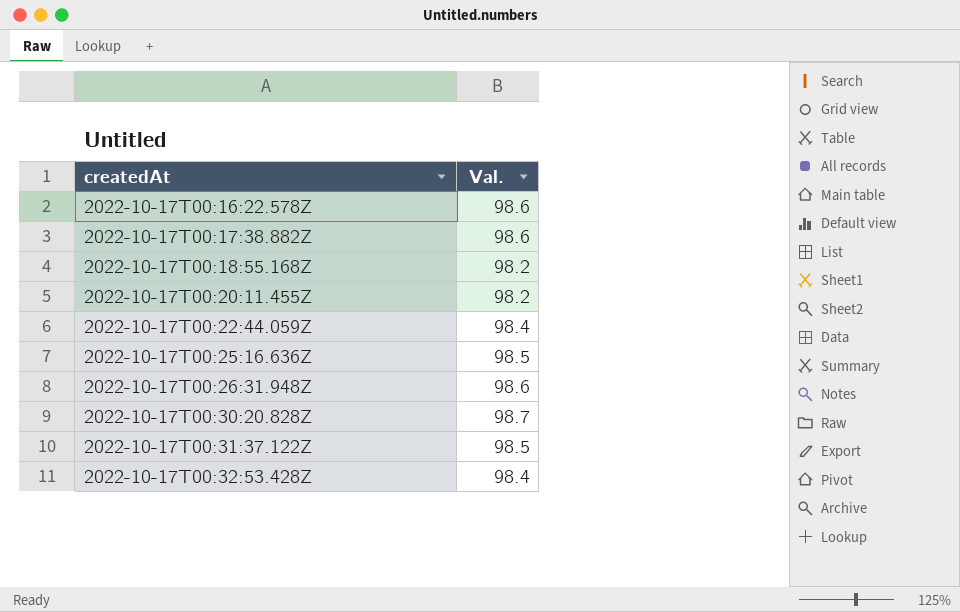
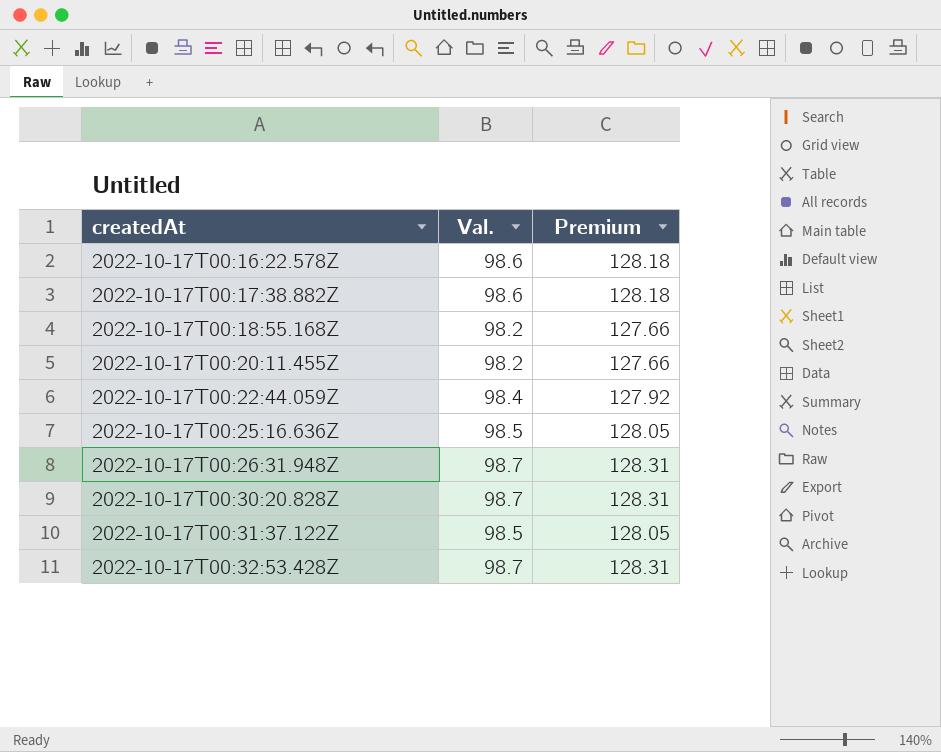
column Premium | formula: none -> [Val.] * 1.3
2022-10-17T00:26:31.948Z | Val.: 98.6 -> 98.7
2022-10-17T00:32:53.428Z | Val.: 98.4 -> 98.7

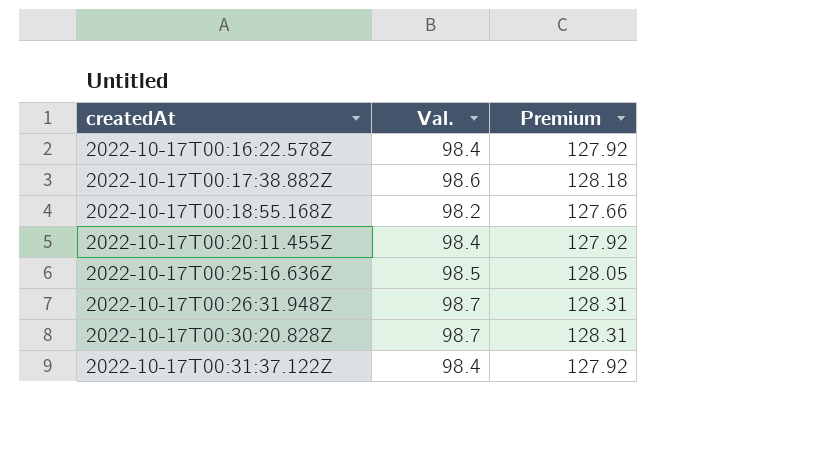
row 2022-10-17T00:22:44.059Z: 98.4 | 127.92 -> none
row 2022-10-17T00:32:53.428Z: 98.7 | 128.31 -> none
2022-10-17T00:16:22.578Z | Val.: 98.6 -> 98.4
2022-10-17T00:16:22.578Z | Premium: 128.18 -> 127.92
2022-10-17T00:20:11.455Z | Val.: 98.2 -> 98.4
2022-10-17T00:20:11.455Z | Premium: 127.66 -> 127.92
2022-10-17T00:31:37.122Z | Val.: 98.5 -> 98.4
2022-10-17T00:31:37.122Z | Premium: 128.05 -> 127.92

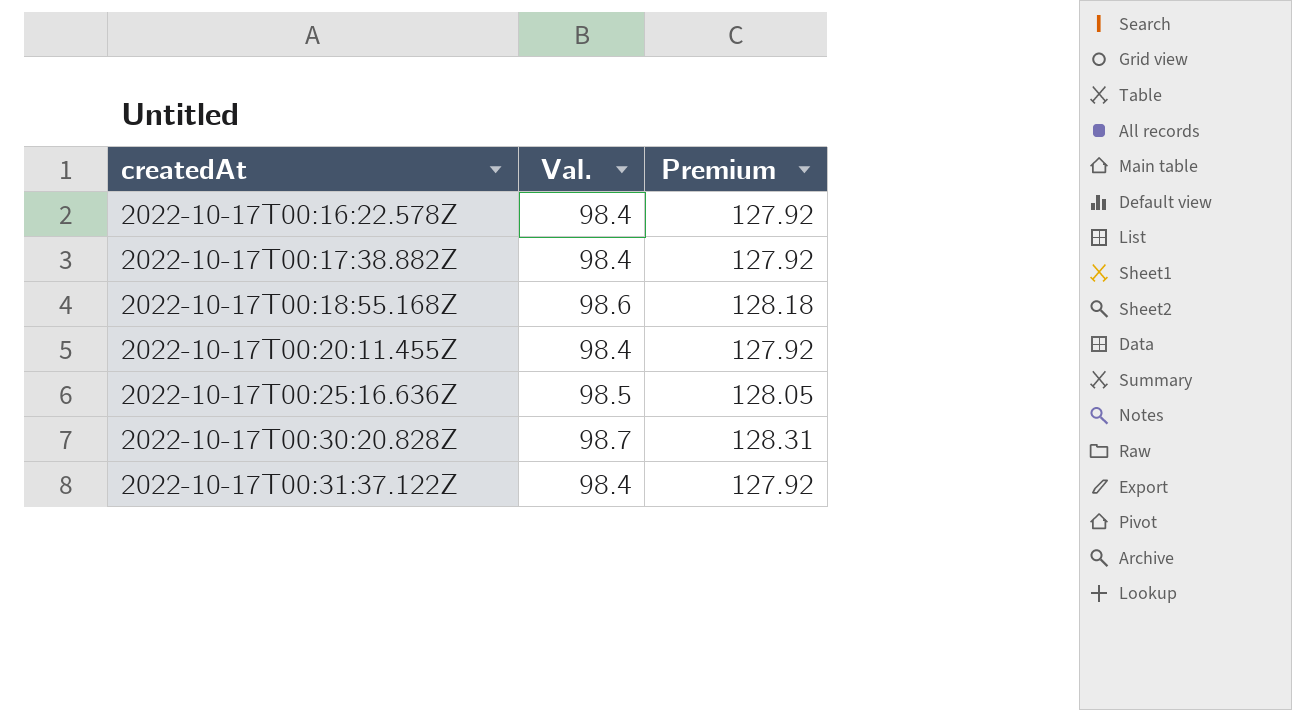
row 2022-10-17T00:26:31.948Z: 98.7 | 128.31 -> none
2022-10-17T00:17:38.882Z | Val.: 98.6 -> 98.4
2022-10-17T00:17:38.882Z | Premium: 128.18 -> 127.92
2022-10-17T00:18:55.168Z | Val.: 98.2 -> 98.6
2022-10-17T00:18:55.168Z | Premium: 127.66 -> 128.18

